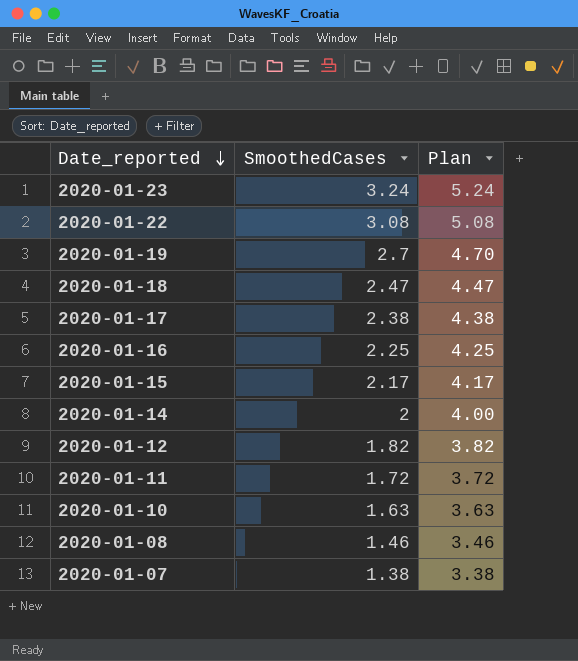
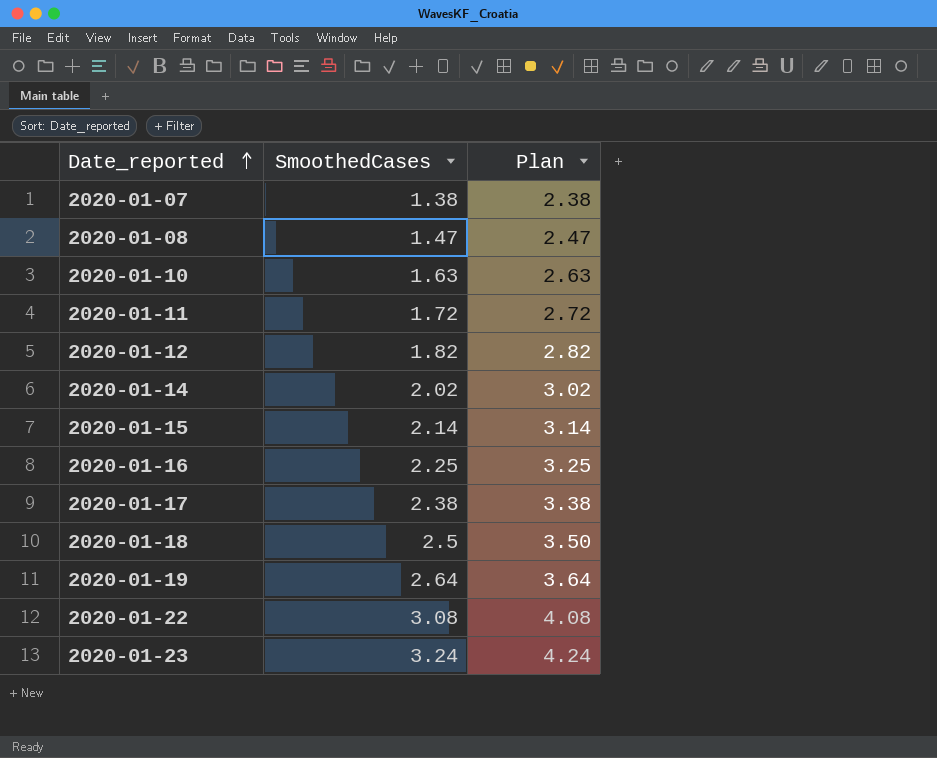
row order: Date_reported descending -> Date_reported ascending
column Plan | formula: [SmoothedCases] + 2 -> [SmoothedCases] + 1
2020-01-08 | SmoothedCases: 1.46 -> 1.47
2020-01-14 | SmoothedCases: 2 -> 2.02
2020-01-15 | SmoothedCases: 2.17 -> 2.14
2020-01-18 | SmoothedCases: 2.47 -> 2.5
2020-01-19 | SmoothedCases: 2.7 -> 2.64

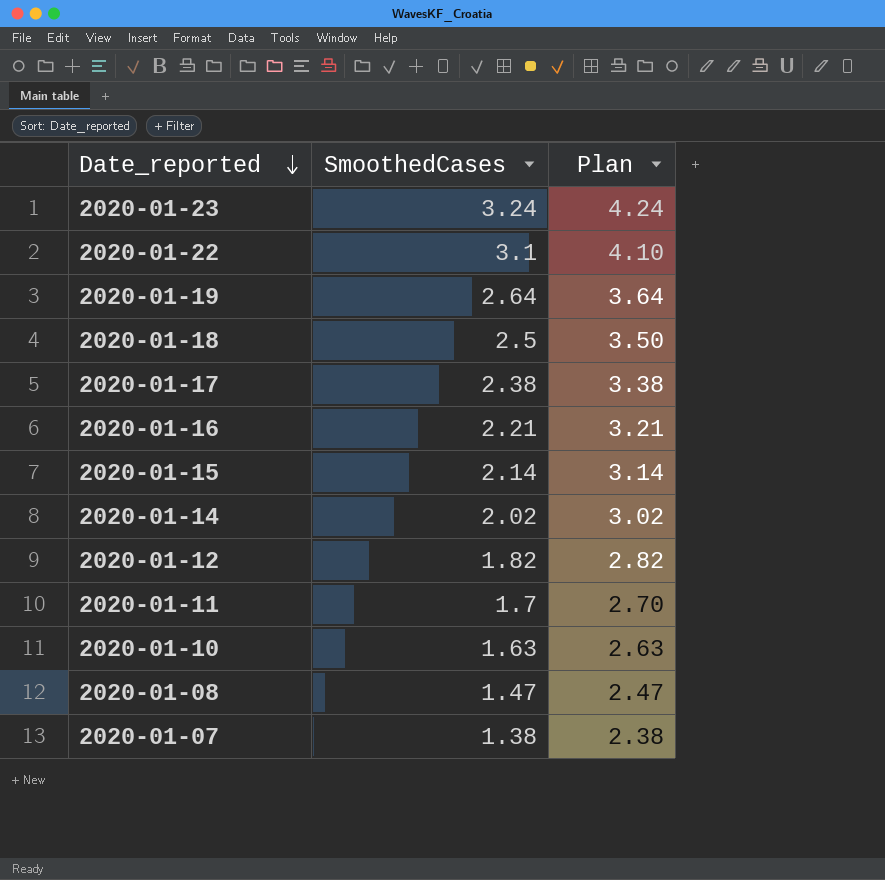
row order: Date_reported ascending -> Date_reported descending
2020-01-22 | SmoothedCases: 3.08 -> 3.1
2020-01-22 | Plan: 4.08 -> 4.10
2020-01-16 | SmoothedCases: 2.25 -> 2.21
2020-01-16 | Plan: 3.25 -> 3.21
2020-01-11 | SmoothedCases: 1.72 -> 1.7
2020-01-11 | Plan: 2.72 -> 2.70

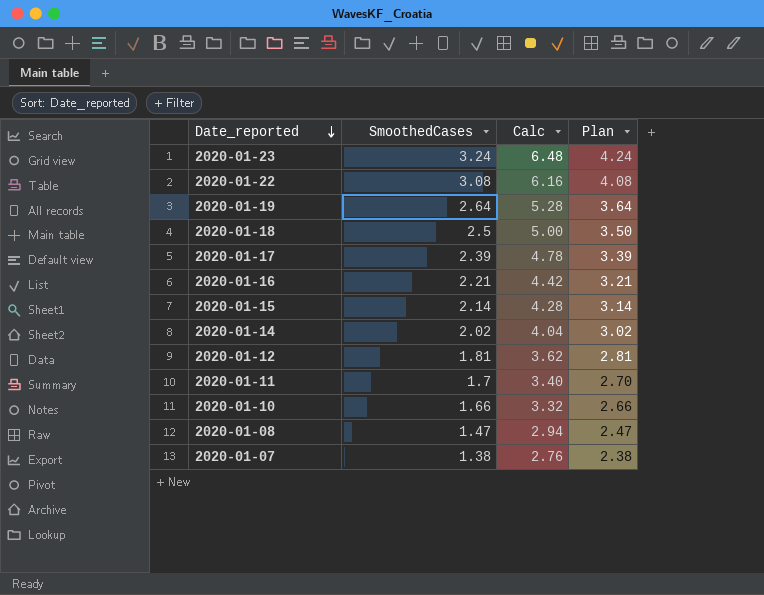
column Calc | formula: none -> [SmoothedCases] * 2
2020-01-22 | SmoothedCases: 3.1 -> 3.08
2020-01-22 | Plan: 4.10 -> 4.08
2020-01-17 | SmoothedCases: 2.38 -> 2.39
2020-01-17 | Plan: 3.38 -> 3.39
2020-01-12 | SmoothedCases: 1.82 -> 1.81
2020-01-12 | Plan: 2.82 -> 2.81
2020-01-10 | SmoothedCases: 1.63 -> 1.66
2020-01-10 | Plan: 2.63 -> 2.66

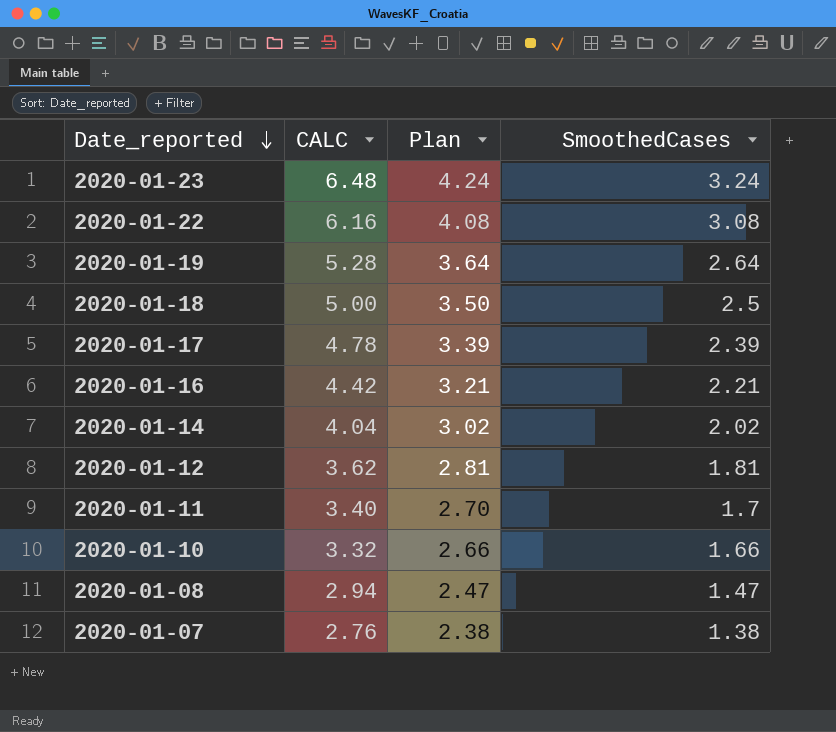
column name: Calc -> CALC
column SmoothedCases | position: 2 -> 4
row 2020-01-15: 2.14 | 4.28 | 3.14 -> none

